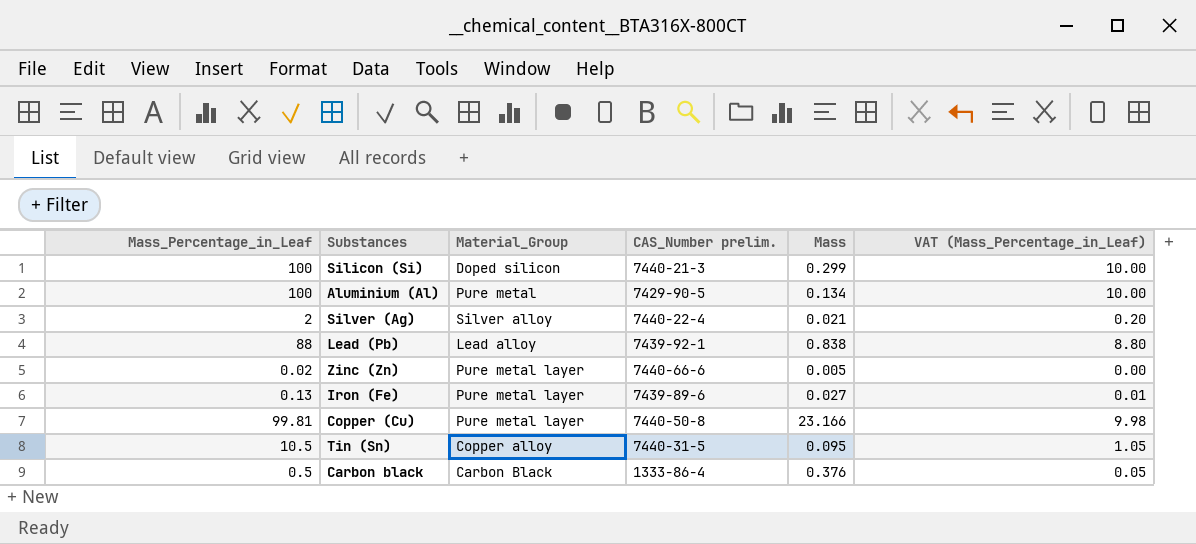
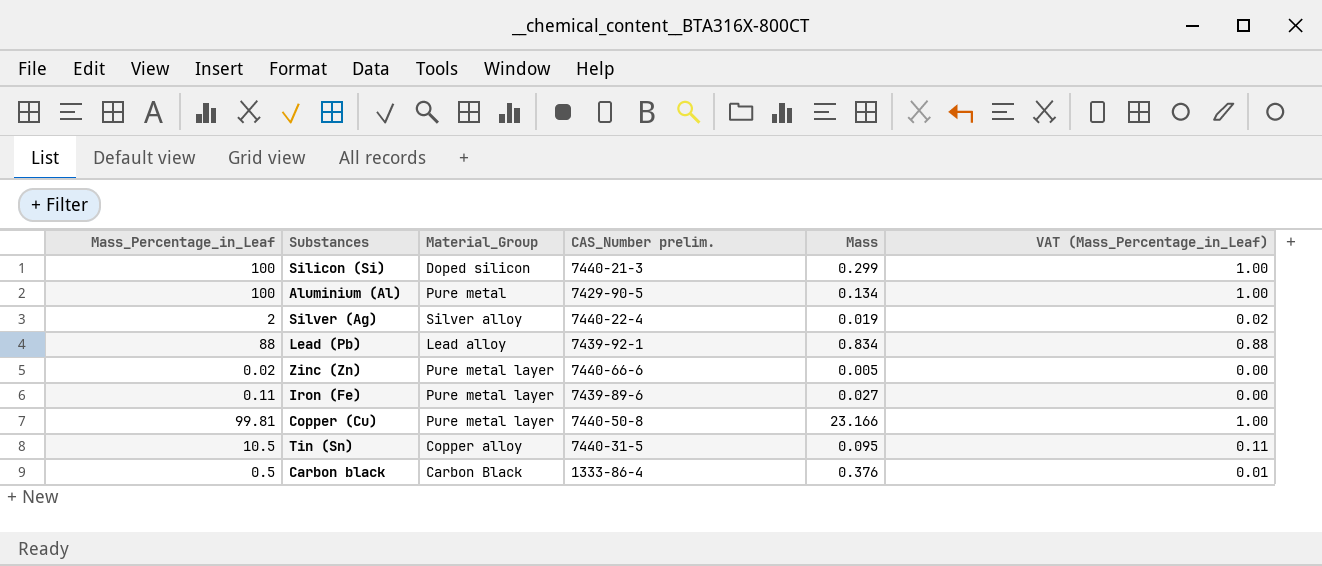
column VAT (Mass_Percentage_in_Leaf) | formula: [Mass_Percentage_in_Leaf] * 0.1 -> [Mass_Percentage_in_Leaf] * 0.01
Silver (Ag) | Mass: 0.021 -> 0.019
Lead (Pb) | Mass: 0.838 -> 0.834
Iron (Fe) | Mass_Percentage_in_Leaf: 0.13 -> 0.11

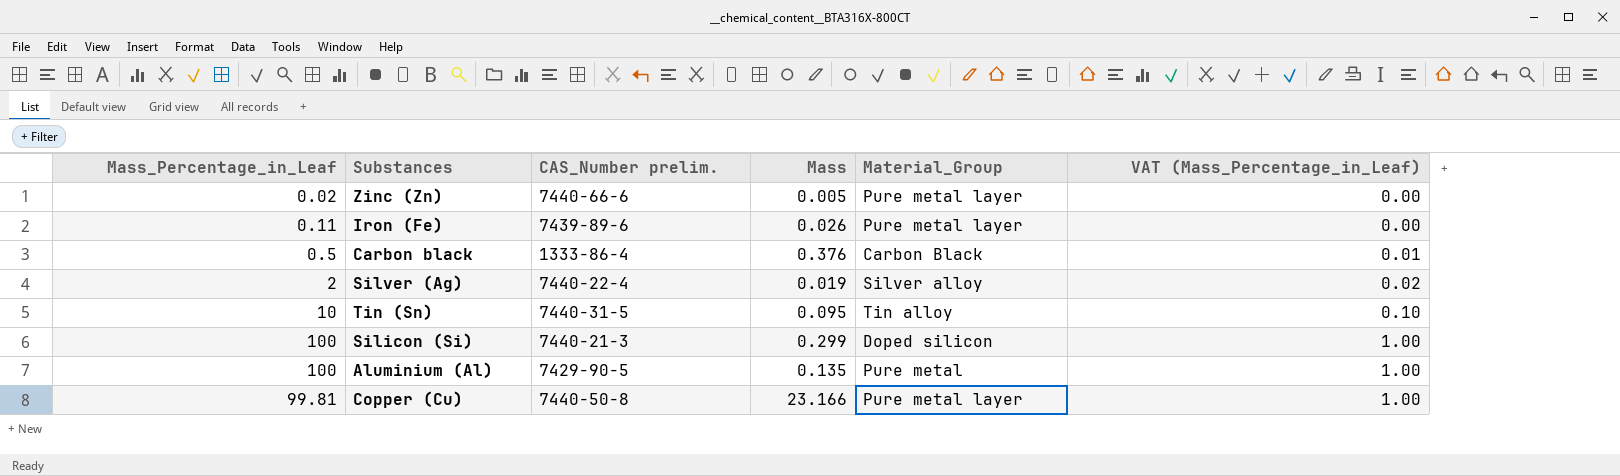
row order: none -> VAT (Mass_Percentage_in_Leaf) ascending
column Material_Group | position: 3 -> 5
row Lead (Pb): 88 | Lead alloy | 7439-92-1 | 0.834 | 0.88 -> none
Iron (Fe) | Mass: 0.027 -> 0.026
Tin (Sn) | Mass_Percentage_in_Leaf: 10.5 -> 10
Tin (Sn) | Material_Group: Copper alloy -> Tin alloy
Tin (Sn) | VAT (Mass_Percentage_in_Leaf): 0.11 -> 0.10
Aluminium (Al) | Mass: 0.134 -> 0.135

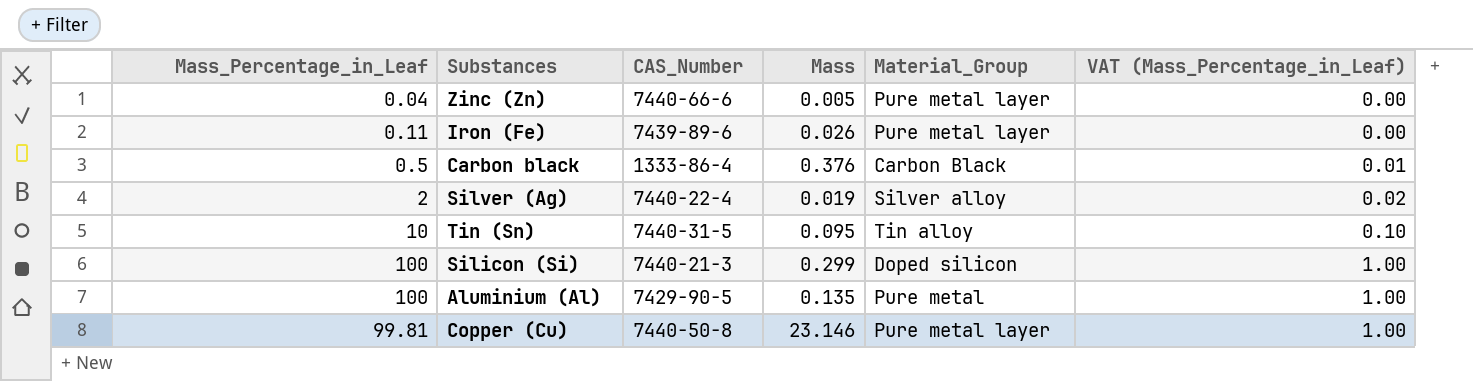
column name: CAS_Number prelim. -> CAS_Number
Zinc (Zn) | Mass_Percentage_in_Leaf: 0.02 -> 0.04
Copper (Cu) | Mass: 23.166 -> 23.146

